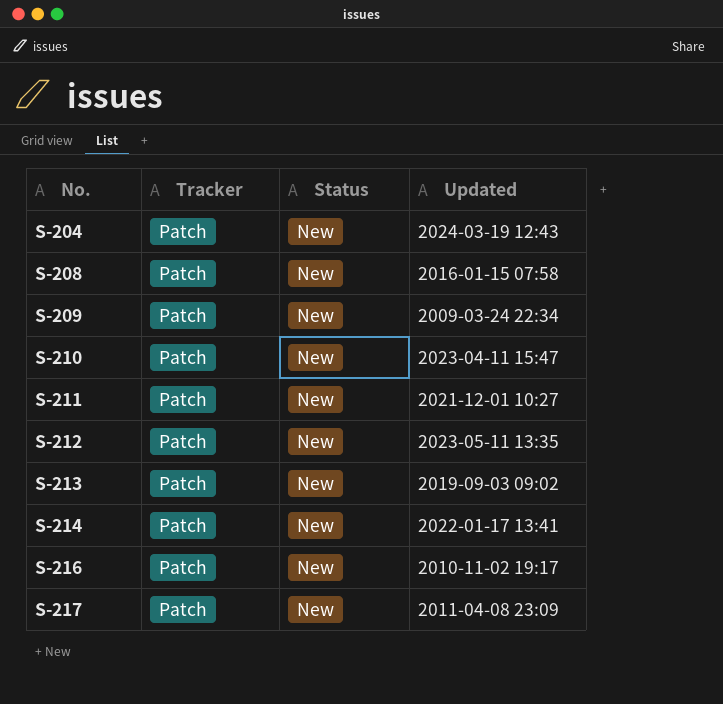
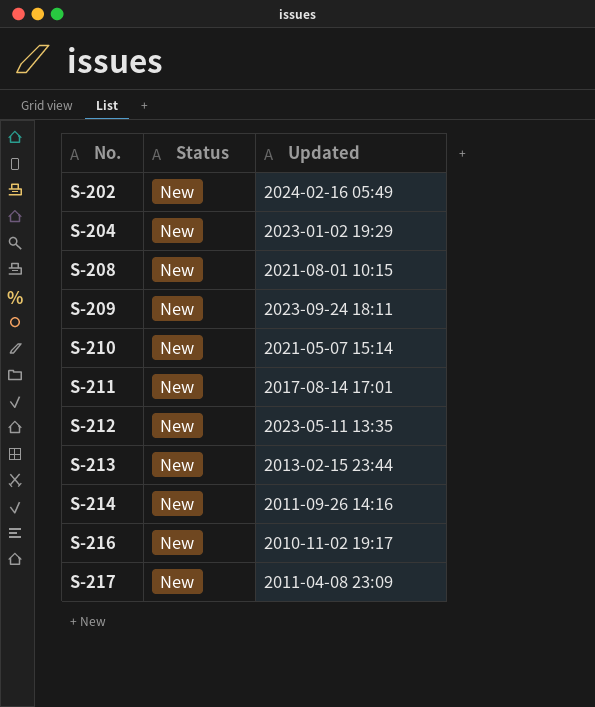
column Tracker | position: 2 -> none
row S-202: none -> New | 2024-02-16 05:49
S-204 | Updated: 2024-03-19 12:43 -> 2023-01-02 19:29
S-208 | Updated: 2016-01-15 07:58 -> 2021-08-01 10:15
S-209 | Updated: 2009-03-24 22:34 -> 2023-09-24 18:11
S-210 | Updated: 2023-04-11 15:47 -> 2021-05-07 15:14
S-211 | Updated: 2021-12-01 10:27 -> 2017-08-14 17:01
S-213 | Updated: 2019-09-03 09:02 -> 2013-02-15 23:44
S-214 | Updated: 2022-01-17 13:41 -> 2011-09-26 14:16

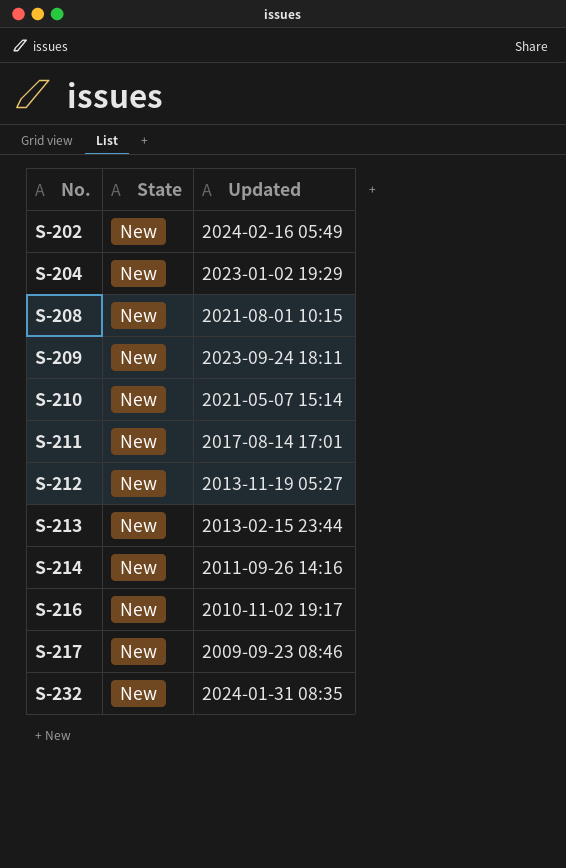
column name: Status -> State
S-212 | Updated: 2023-05-11 13:35 -> 2013-11-19 05:27
S-217 | Updated: 2011-04-08 23:09 -> 2009-09-23 08:46
row S-232: none -> New | 2024-01-31 08:35

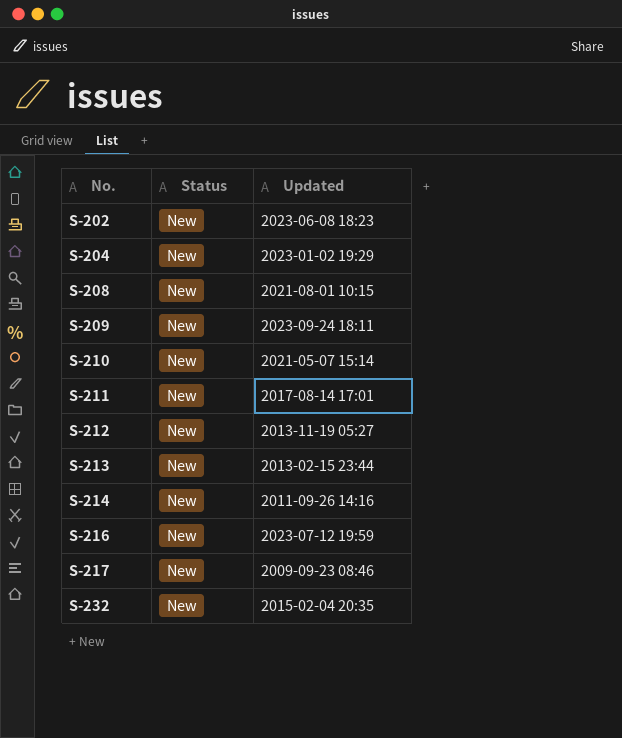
column name: State -> Status
S-202 | Updated: 2024-02-16 05:49 -> 2023-06-08 18:23
S-216 | Updated: 2010-11-02 19:17 -> 2023-07-12 19:59
S-232 | Updated: 2024-01-31 08:35 -> 2015-02-04 20:35

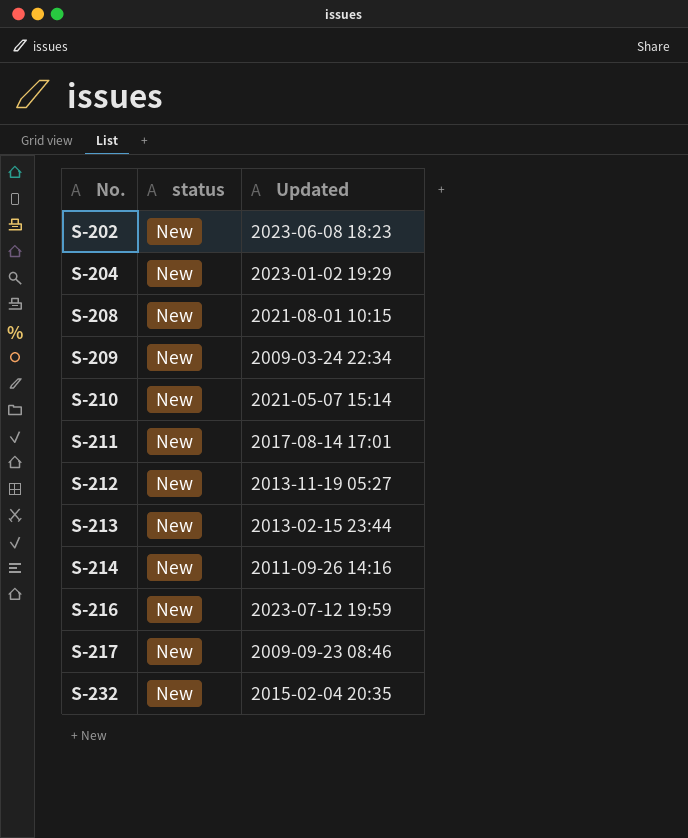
column name: Status -> status
S-209 | Updated: 2023-09-24 18:11 -> 2009-03-24 22:34

